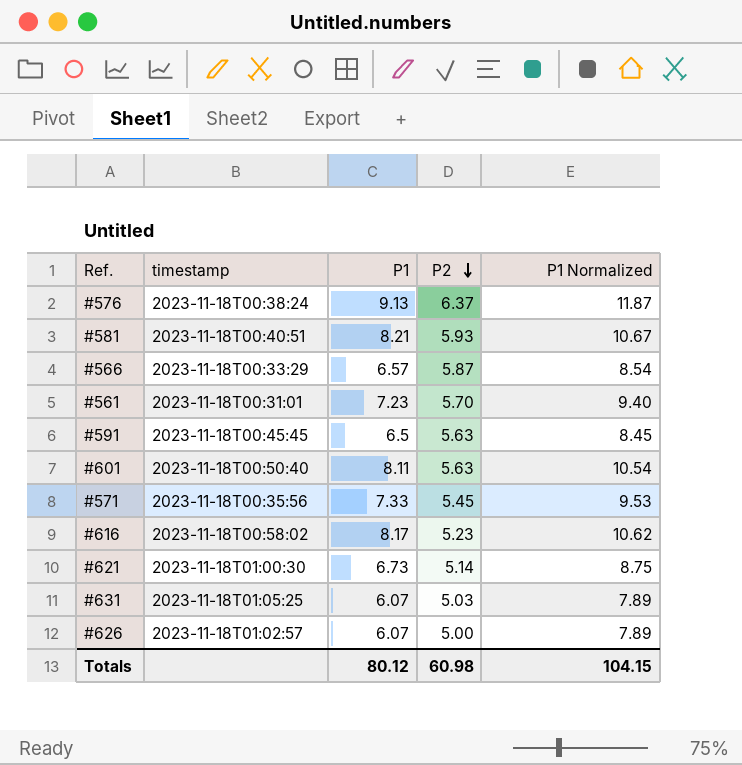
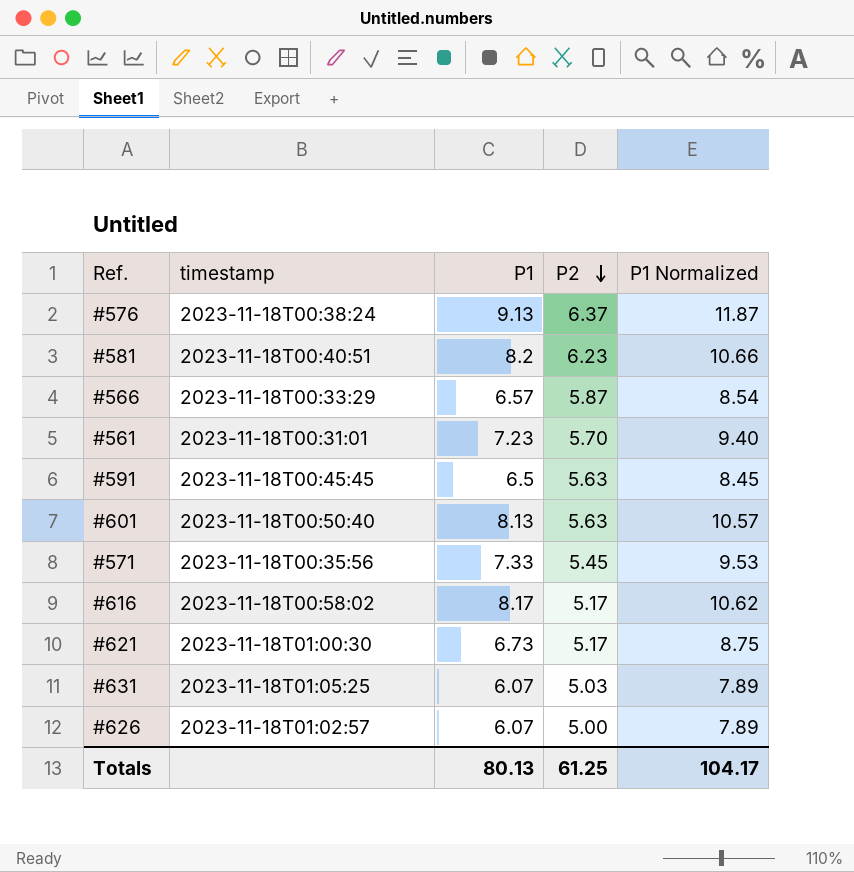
#581 | P1: 8.21 -> 8.2
#581 | P2: 5.93 -> 6.23
#581 | P1 Normalized: 10.67 -> 10.66
#601 | P1: 8.11 -> 8.13
#601 | P1 Normalized: 10.54 -> 10.57
#616 | P2: 5.23 -> 5.17
#621 | P2: 5.14 -> 5.17
Totals | P1: 80.12 -> 80.13
Totals | P2: 60.98 -> 61.25
Totals | P1 Normalized: 104.15 -> 104.17

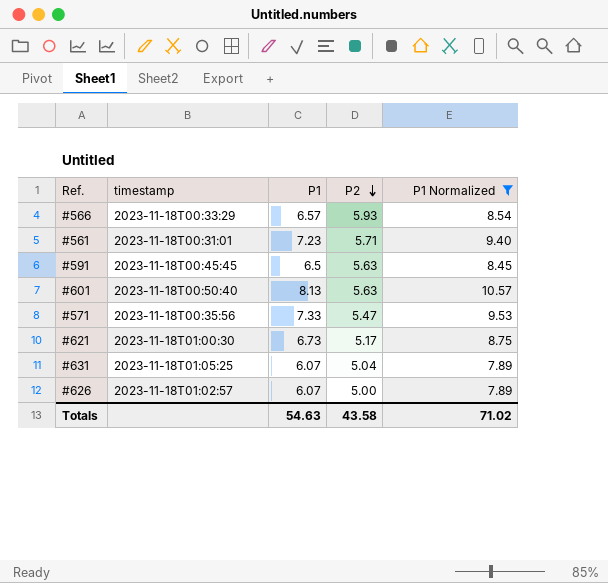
filter: none -> P1 Normalized <= 10.57
#566 | P2: 5.87 -> 5.93
#561 | P2: 5.70 -> 5.71
#571 | P2: 5.45 -> 5.47
#631 | P2: 5.03 -> 5.04
Totals | P1: 80.13 -> 54.63
Totals | P2: 61.25 -> 43.58
Totals | P1 Normalized: 104.17 -> 71.02

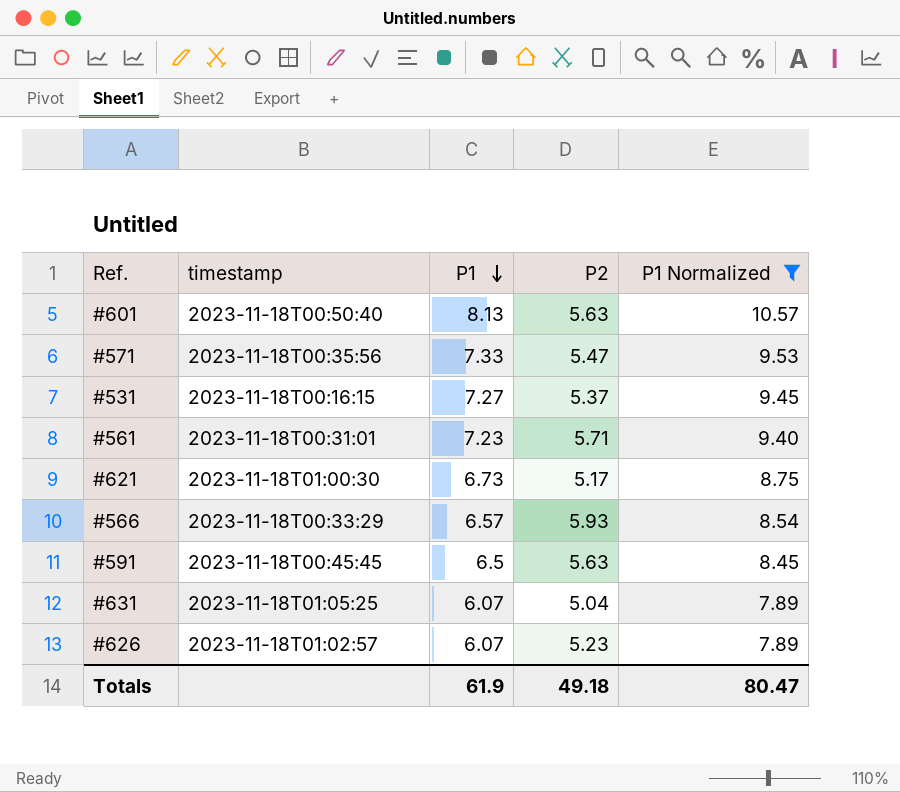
row order: P2 descending -> P1 descending
row #531: none -> 2023-11-18T00:16:15 | 7.27 | 5.37 | 9.45
#626 | P2: 5.00 -> 5.23
Totals | P1: 54.63 -> 61.9
Totals | P2: 43.58 -> 49.18
Totals | P1 Normalized: 71.02 -> 80.47

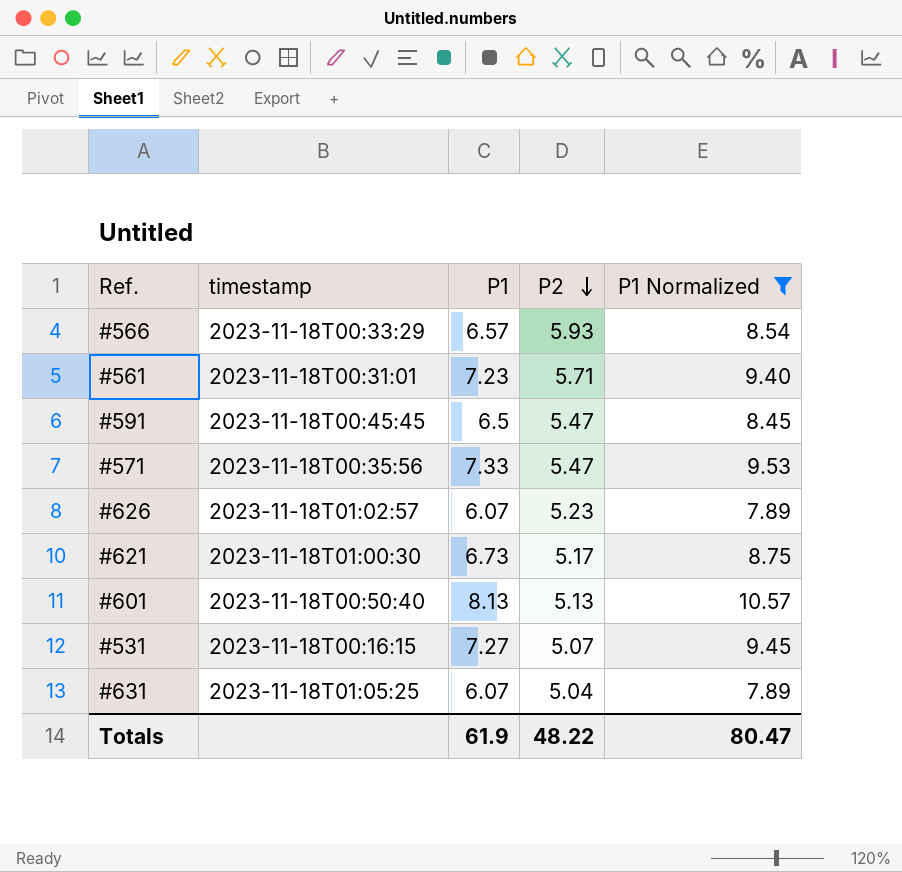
row order: P1 descending -> P2 descending
#591 | P2: 5.63 -> 5.47
#601 | P2: 5.63 -> 5.13
#531 | P2: 5.37 -> 5.07
Totals | P2: 49.18 -> 48.22

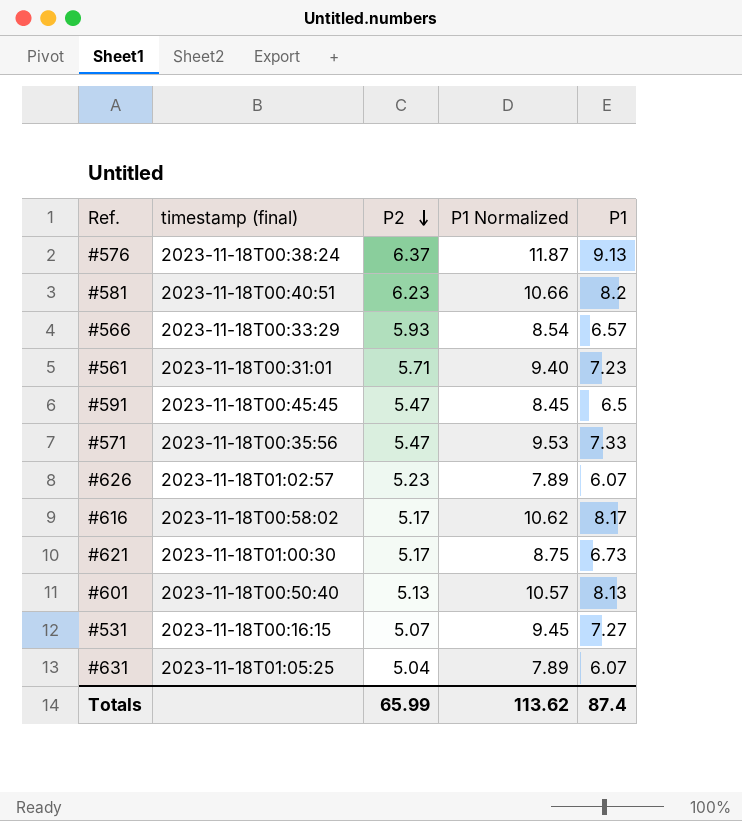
filter: P1 Normalized <= 10.57 -> none
column name: timestamp -> timestamp (final)
column P1 | position: 3 -> 5
Totals | P2: 48.22 -> 65.99
Totals | P1 Normalized: 80.47 -> 113.62
Totals | P1: 61.9 -> 87.4

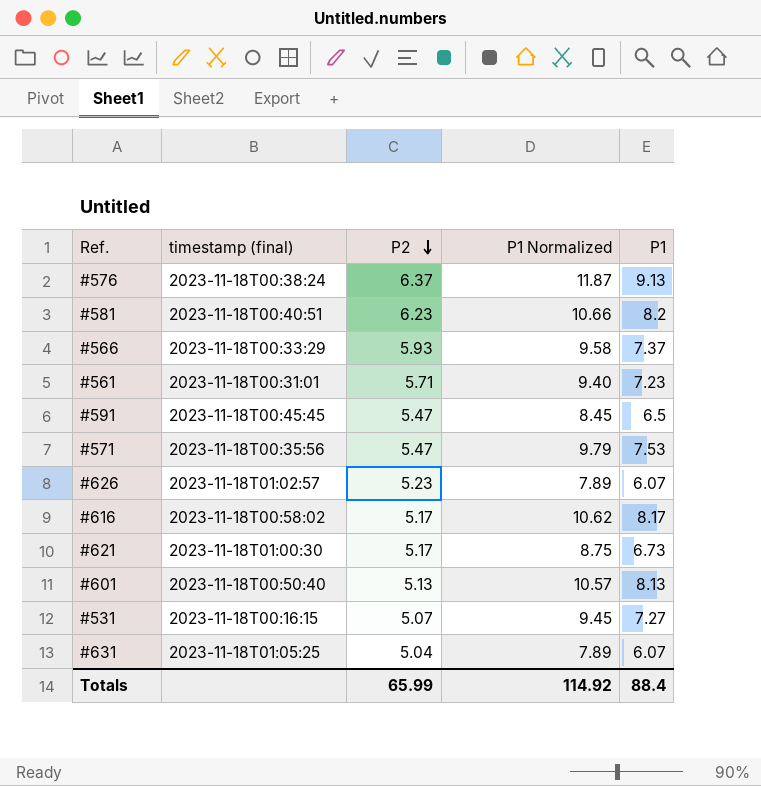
#566 | P1 Normalized: 8.54 -> 9.58
#566 | P1: 6.57 -> 7.37
#571 | P1 Normalized: 9.53 -> 9.79
#571 | P1: 7.33 -> 7.53
Totals | P1 Normalized: 113.62 -> 114.92
Totals | P1: 87.4 -> 88.4

